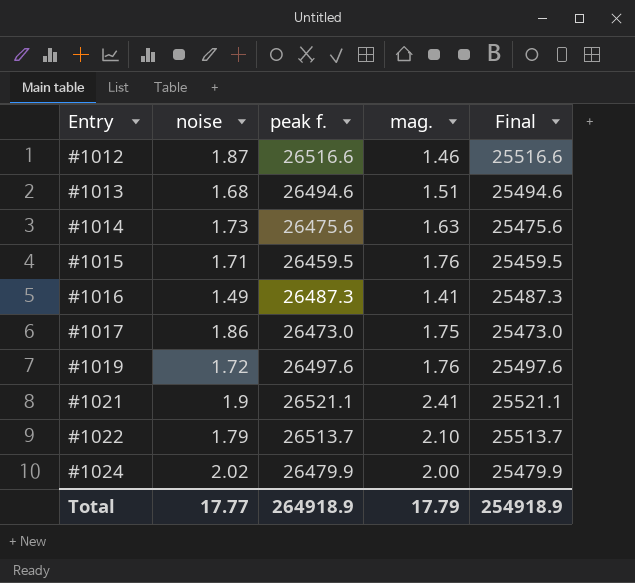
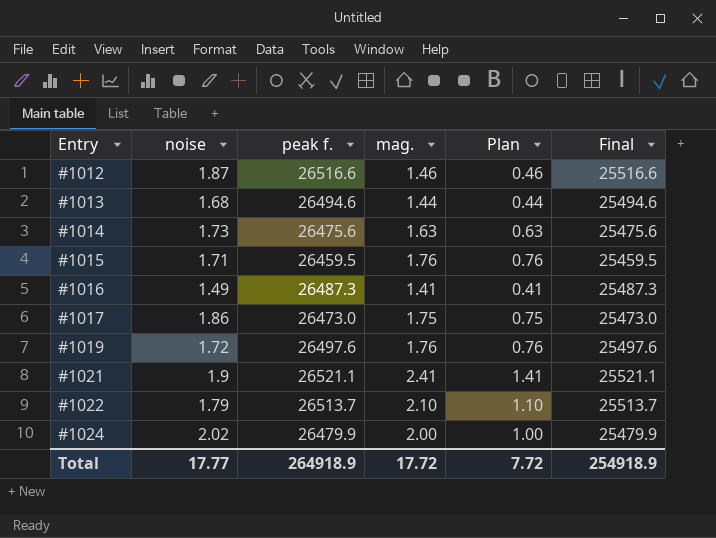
column Plan | formula: none -> [mag.] - 1
#1013 | mag.: 1.51 -> 1.44
Total | mag.: 17.79 -> 17.72

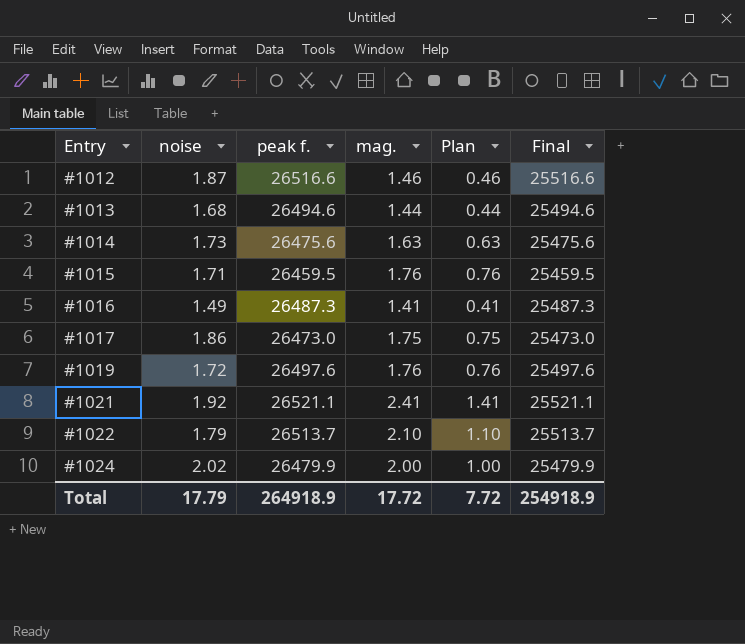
#1021 | noise: 1.9 -> 1.92
Total | noise: 17.77 -> 17.79

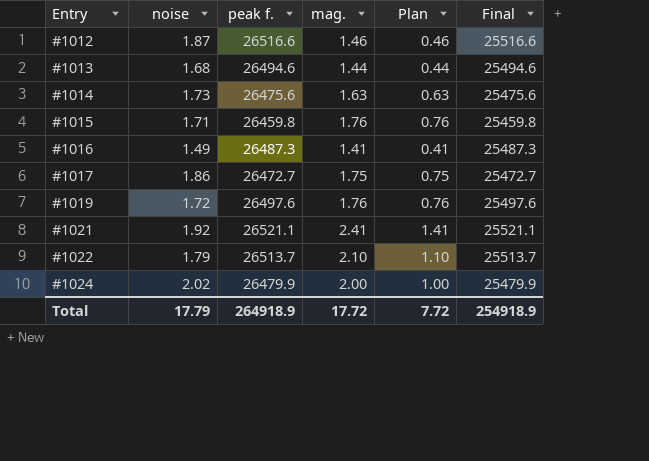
#1015 | peak f.: 26459.5 -> 26459.8
#1015 | Final: 25459.5 -> 25459.8
#1017 | peak f.: 26473.0 -> 26472.7
#1017 | Final: 25473.0 -> 25472.7

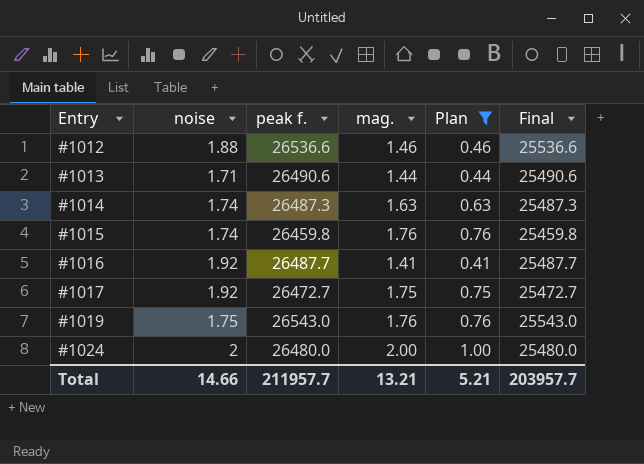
filter: none -> Plan <= 1.00
#1012 | noise: 1.87 -> 1.88
#1012 | peak f.: 26516.6 -> 26536.6
#1012 | Final: 25516.6 -> 25536.6
#1013 | noise: 1.68 -> 1.71
#1013 | peak f.: 26494.6 -> 26490.6
#1013 | Final: 25494.6 -> 25490.6
#1014 | noise: 1.73 -> 1.74
#1014 | peak f.: 26475.6 -> 26487.3
#1014 | Final: 25475.6 -> 25487.3
#1015 | noise: 1.71 -> 1.74
#1016 | noise: 1.49 -> 1.92
#1016 | peak f.: 26487.3 -> 26487.7
#1016 | Final: 25487.3 -> 25487.7
#1017 | noise: 1.86 -> 1.92
#1019 | noise: 1.72 -> 1.75
#1019 | peak f.: 26497.6 -> 26543.0
#1019 | Final: 25497.6 -> 25543.0
#1024 | noise: 2.02 -> 2
#1024 | peak f.: 26479.9 -> 26480.0
#1024 | Final: 25479.9 -> 25480.0
Total | noise: 17.79 -> 14.66
Total | peak f.: 264918.9 -> 211957.7
Total | mag.: 17.72 -> 13.21
Total | Plan: 7.72 -> 5.21
Total | Final: 254918.9 -> 203957.7

